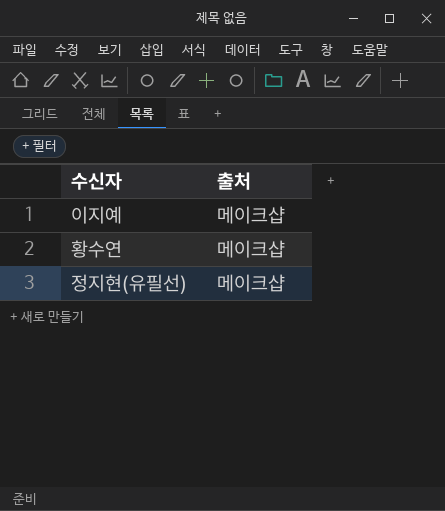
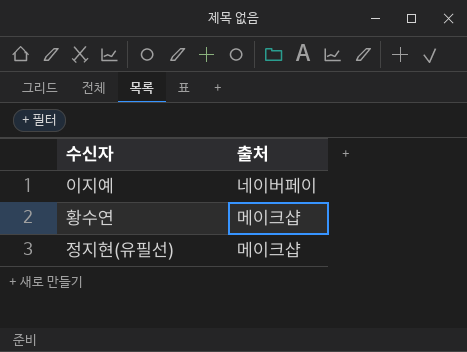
이지예 | 출처: 메이크샵 -> 네이버페이

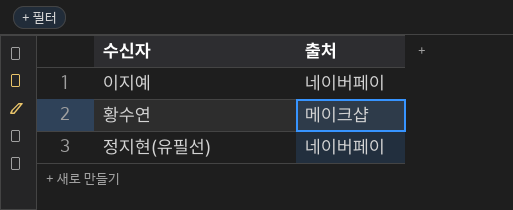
정지현(유필선) | 출처: 메이크샵 -> 네이버페이

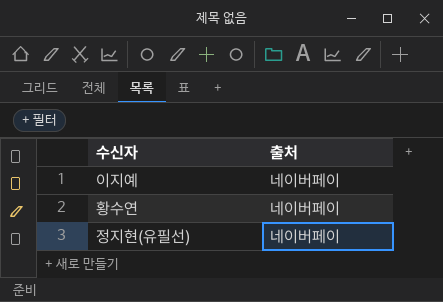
황수연 | 출처: 메이크샵 -> 네이버페이

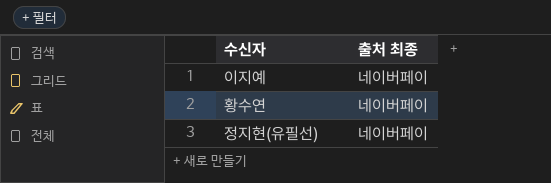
column name: 출처 -> 출처 최종

